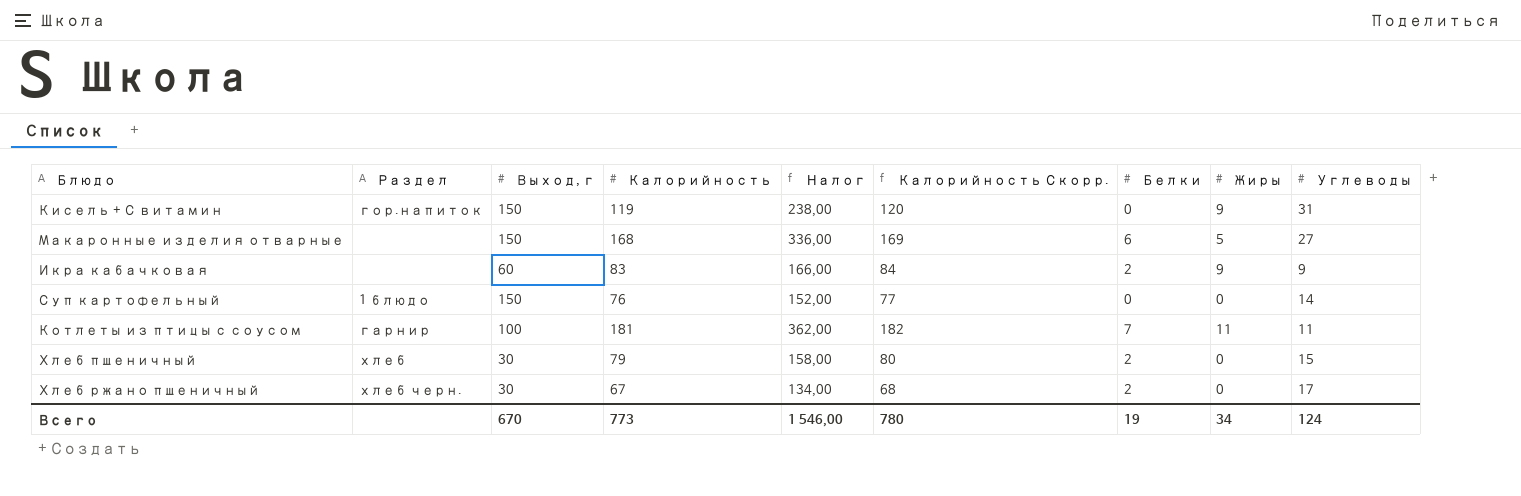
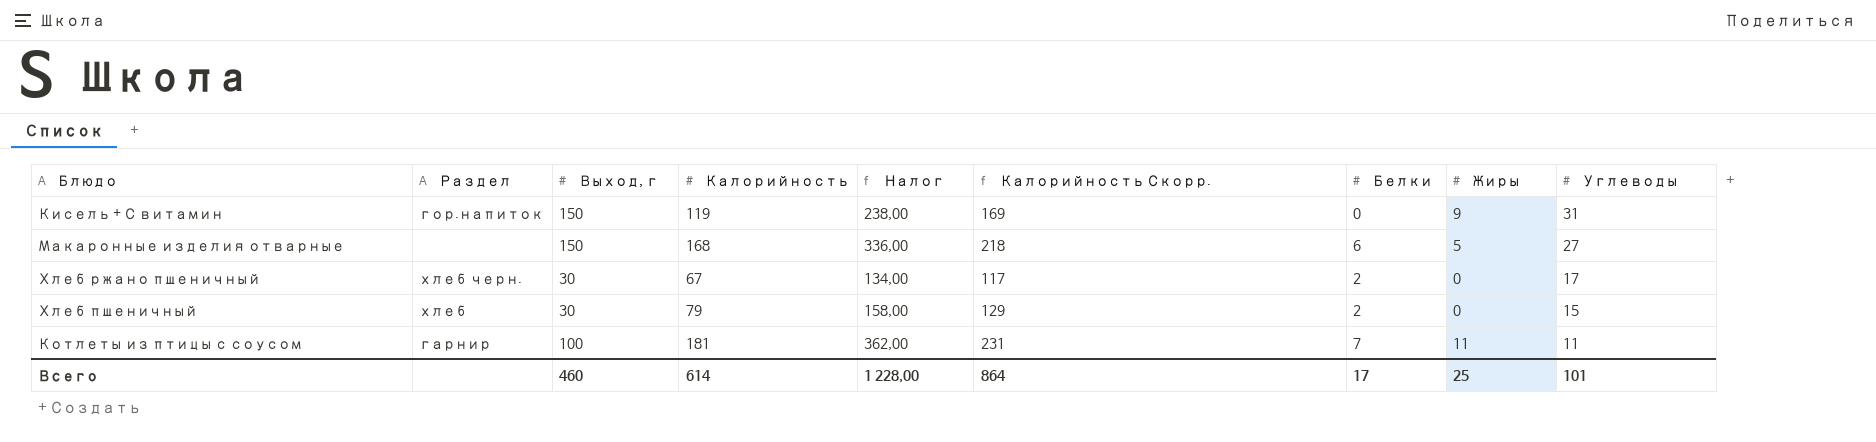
row order: none -> Углеводы descending
column Калорийность Скорр. | formula: [Калорийность] + 1 -> [Калорийность] + 50
row Икра кабачковая: none | 60 | 83 | 166,00 | 84 | 2 | 9 | 9 -> none
row Суп картофельный: 1 блюдо | 150 | 76 | 152,00 | 77 | 0 | 0 | 14 -> none
Всего | Выход, г: 670 -> 460
Всего | Калорийность: 773 -> 614
Всего | Налог: 1 546,00 -> 1 228,00
Всего | Калорийность Скорр.: 780 -> 864
Всего | Белки: 19 -> 17
Всего | Жиры: 34 -> 25
Всего | Углеводы: 124 -> 101

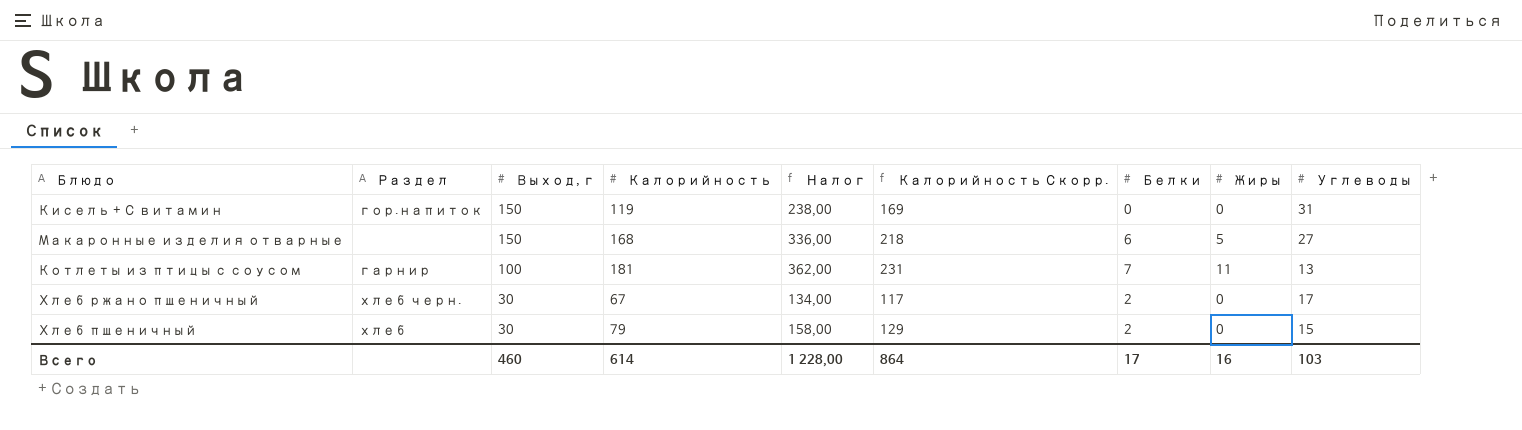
row order: Углеводы descending -> Выход, г descending
Кисель + С витамин | Жиры: 9 -> 0
Котлеты из птицы с соусом | Углеводы: 11 -> 13
Всего | Жиры: 25 -> 16
Всего | Углеводы: 101 -> 103

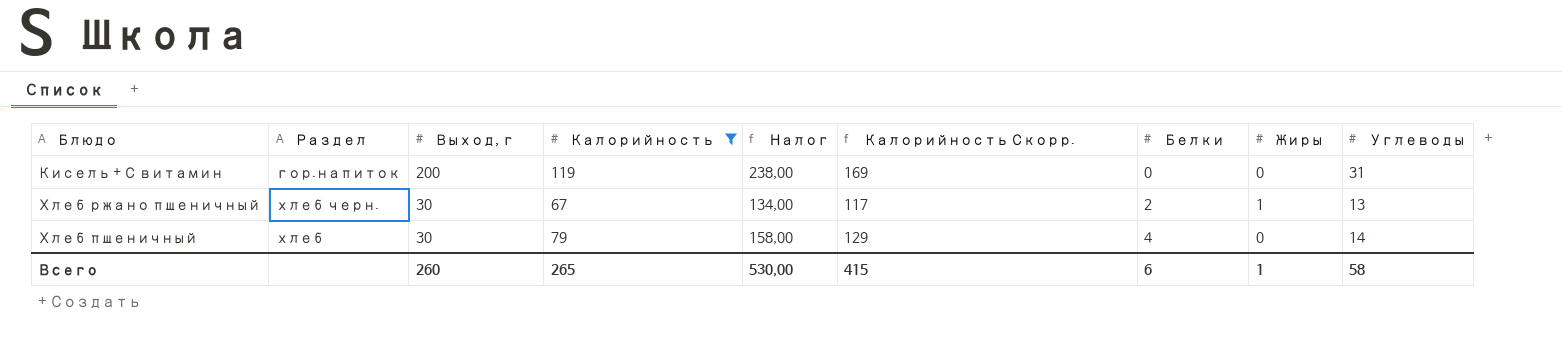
filter: none -> Калорийность <= 119
Кисель + С витамин | Выход, г: 150 -> 200
Хлеб ржано пшеничный | Жиры: 0 -> 1
Хлеб ржано пшеничный | Углеводы: 17 -> 13
Хлеб пшеничный | Белки: 2 -> 4
Хлеб пшеничный | Углеводы: 15 -> 14
Всего | Выход, г: 460 -> 260
Всего | Калорийность: 614 -> 265
Всего | Налог: 1 228,00 -> 530,00
Всего | Калорийность Скорр.: 864 -> 415
Всего | Белки: 17 -> 6
Всего | Жиры: 16 -> 1
Всего | Углеводы: 103 -> 58

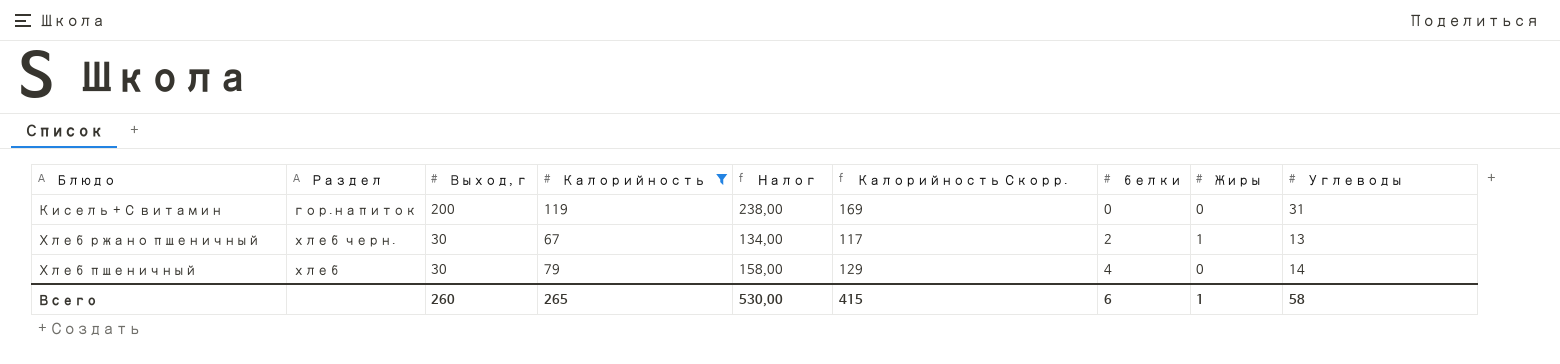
column name: Белки -> белки

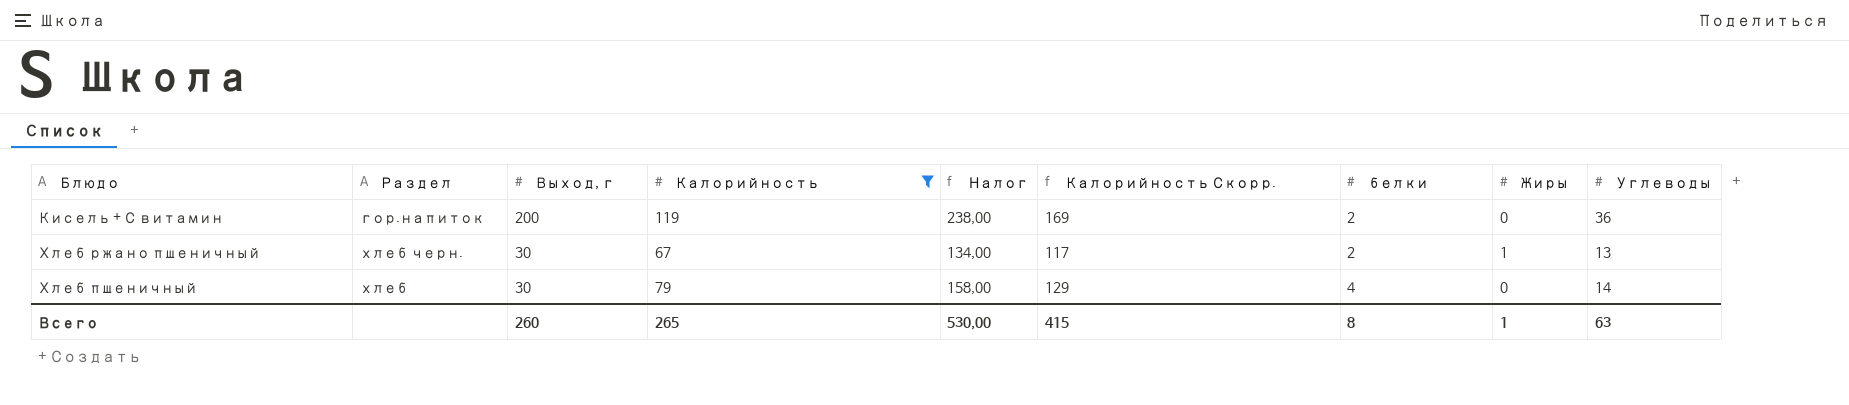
Кисель + С витамин | белки: 0 -> 2
Кисель + С витамин | Углеводы: 31 -> 36
Всего | белки: 6 -> 8
Всего | Углеводы: 58 -> 63

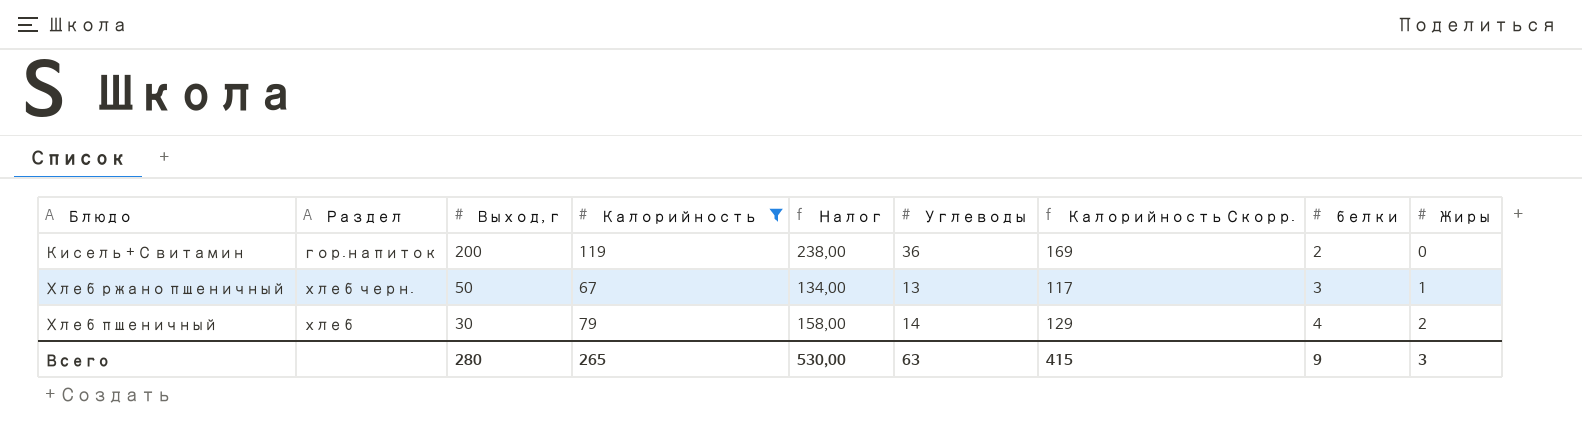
column Углеводы | position: 9 -> 6
Хлеб ржано пшеничный | Выход, г: 30 -> 50
Хлеб ржано пшеничный | белки: 2 -> 3
Хлеб пшеничный | Жиры: 0 -> 2
Всего | Выход, г: 260 -> 280
Всего | белки: 8 -> 9
Всего | Жиры: 1 -> 3

